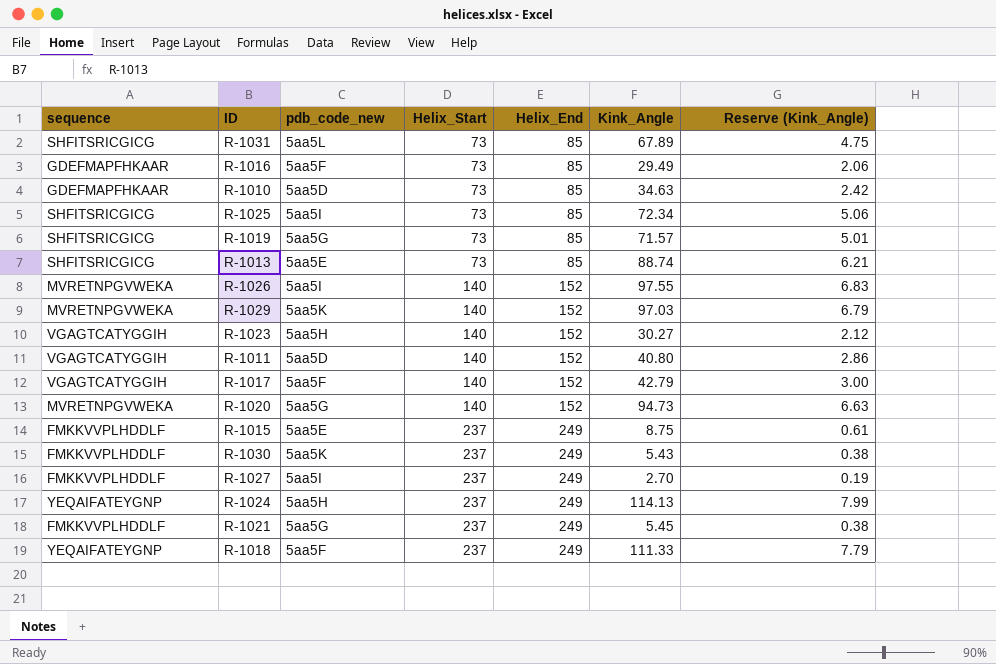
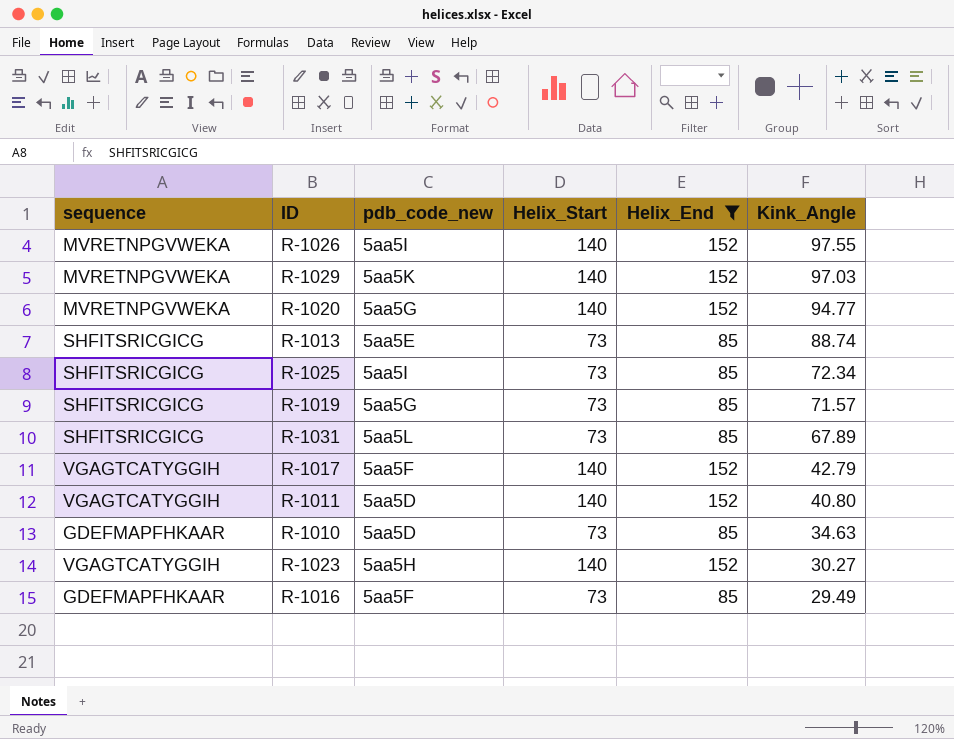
filter: none -> Helix_End != 249
row order: Helix_Start ascending -> Kink_Angle descending
column Reserve (Kink_Angle) | formula: [Kink_Angle] * 0.07 -> none
R-1020 | Kink_Angle: 94.73 -> 94.77

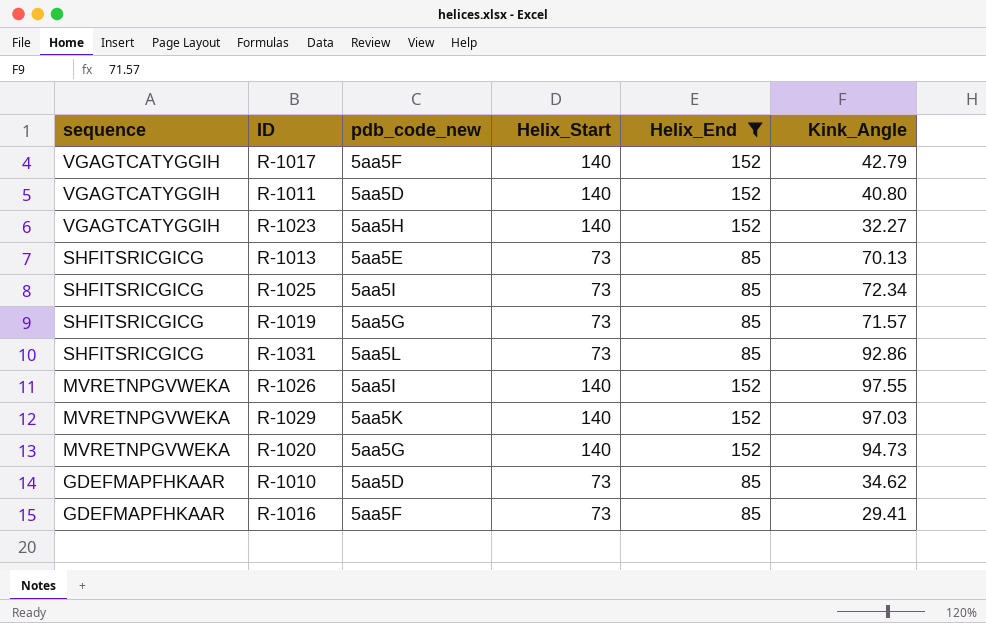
row order: Kink_Angle descending -> sequence descending
R-1023 | Kink_Angle: 30.27 -> 32.27
R-1013 | Kink_Angle: 88.74 -> 70.13
R-1031 | Kink_Angle: 67.89 -> 92.86
R-1020 | Kink_Angle: 94.77 -> 94.73
R-1010 | Kink_Angle: 34.63 -> 34.62
R-1016 | Kink_Angle: 29.49 -> 29.41

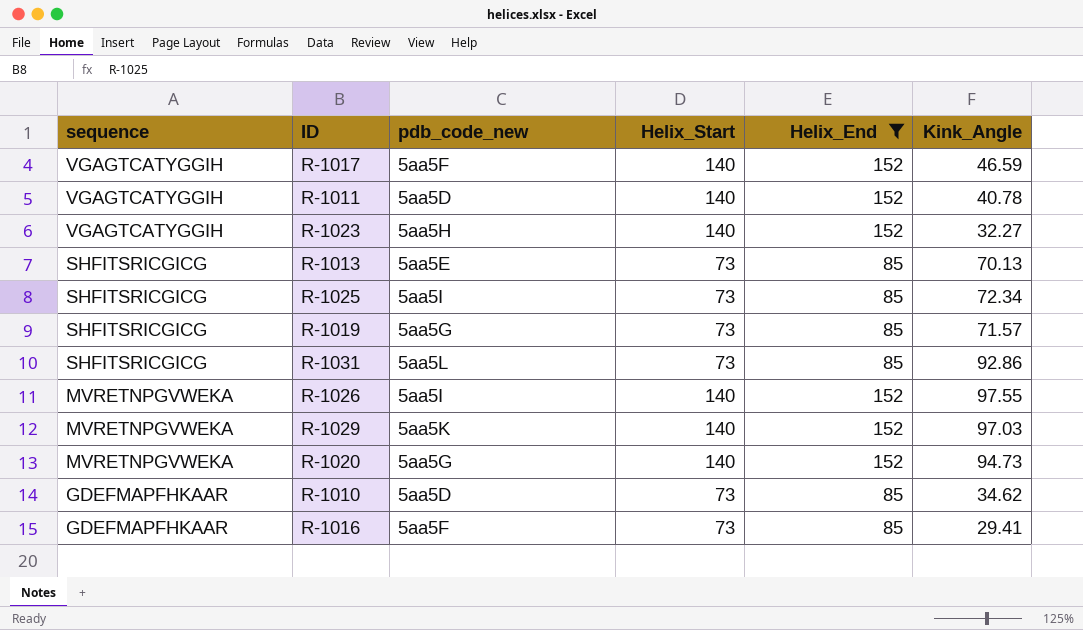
R-1017 | Kink_Angle: 42.79 -> 46.59
R-1011 | Kink_Angle: 40.80 -> 40.78

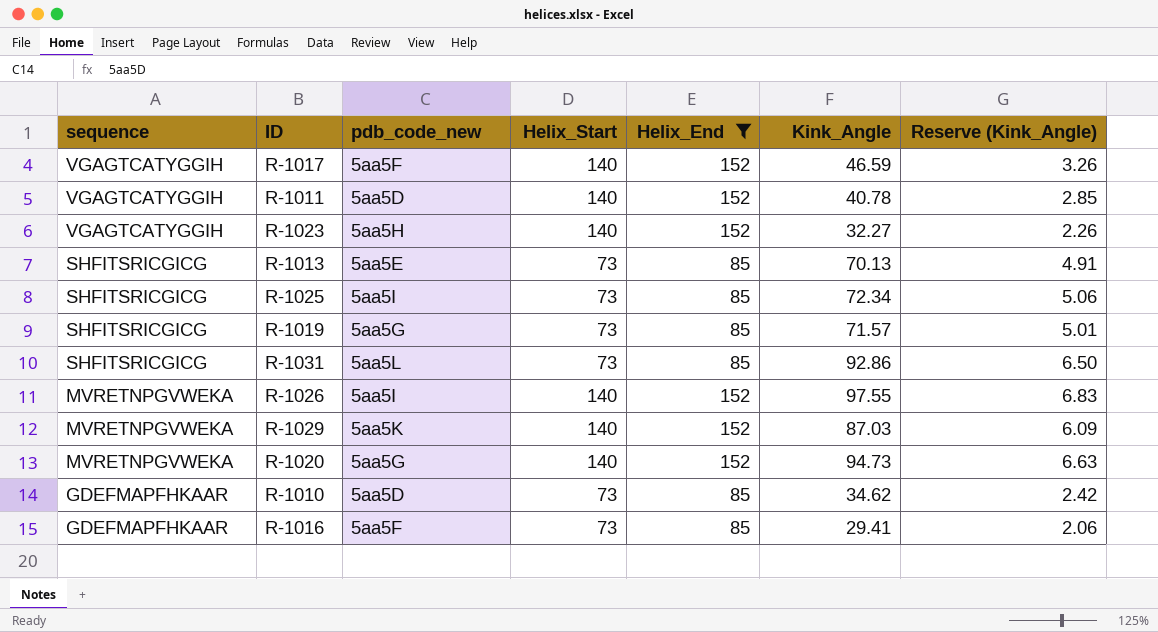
column Reserve (Kink_Angle) | formula: none -> [Kink_Angle] * 0.07
R-1029 | Kink_Angle: 97.03 -> 87.03

